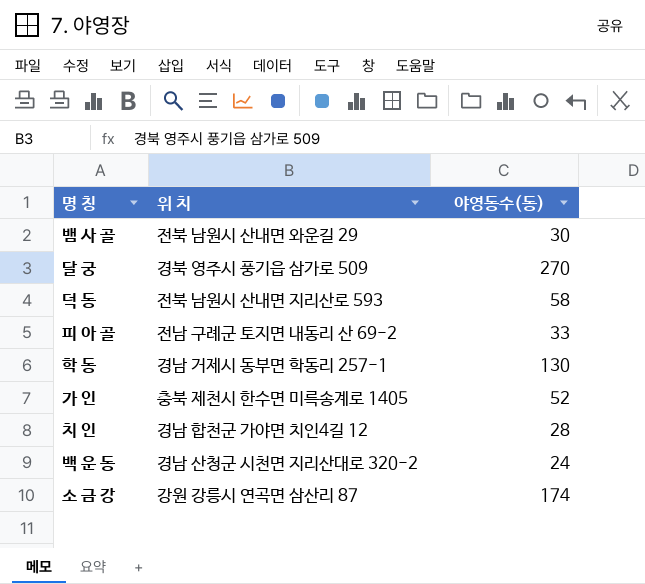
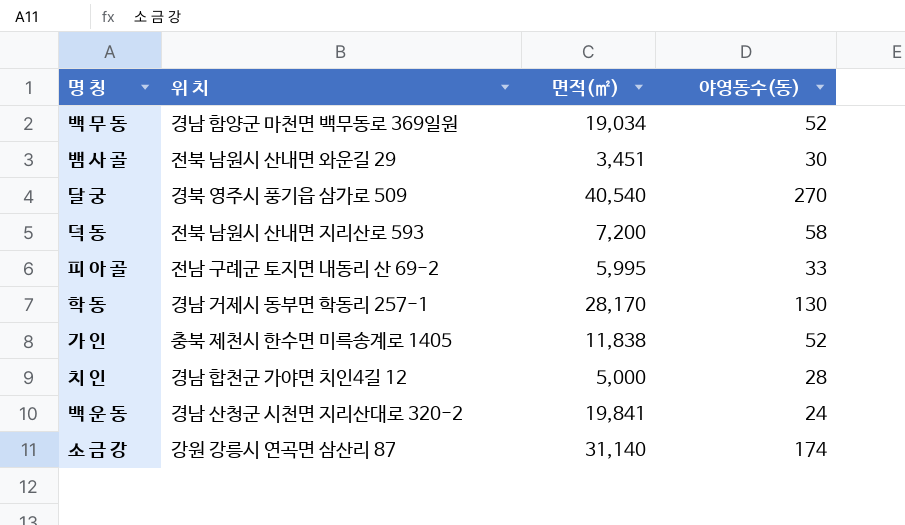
column 면적(㎡) | position: none -> 3
row 백 무 동: none -> 경남 함양군 마천면 백무동로 369일원 | 19,034 | 52

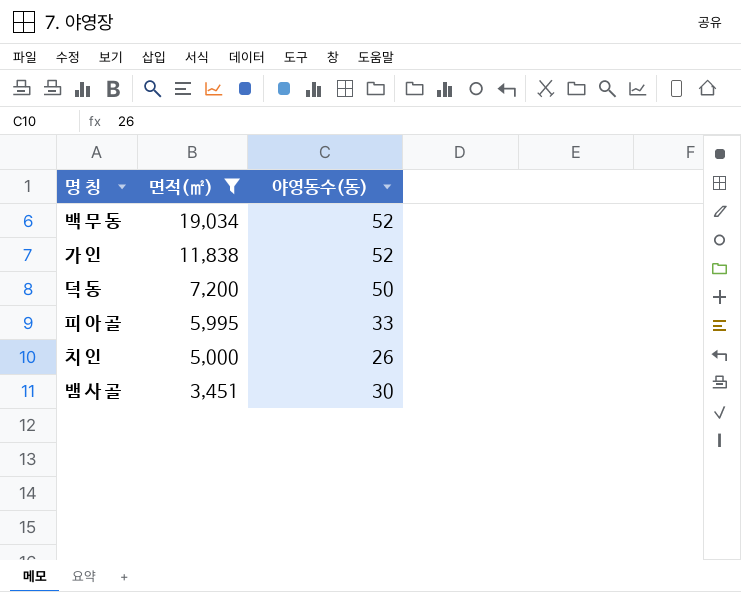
filter: none -> 면적(㎡) <= 19,034
row order: none -> 면적(㎡) descending
column 위 치 | position: 2 -> none
덕 동 | 야영동수(동): 58 -> 50
치 인 | 야영동수(동): 28 -> 26

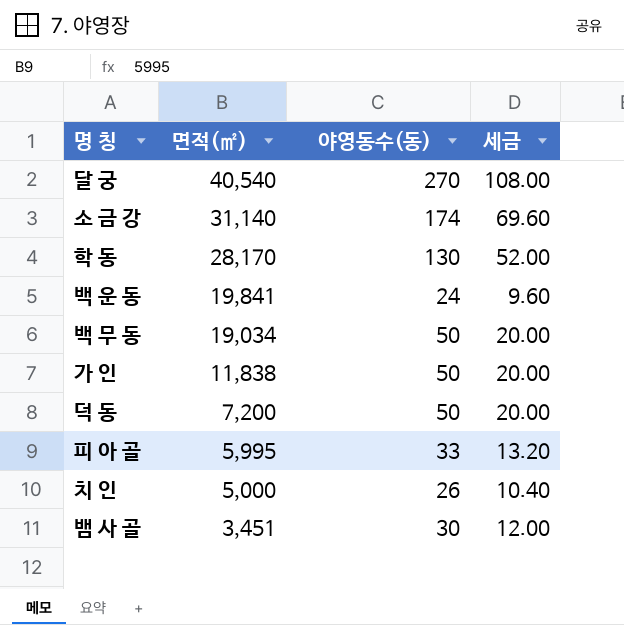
filter: 면적(㎡) <= 19,034 -> none
column 세금 | formula: none -> [야영동수(동)] * 0.4
백 무 동 | 야영동수(동): 52 -> 50
가 인 | 야영동수(동): 52 -> 50

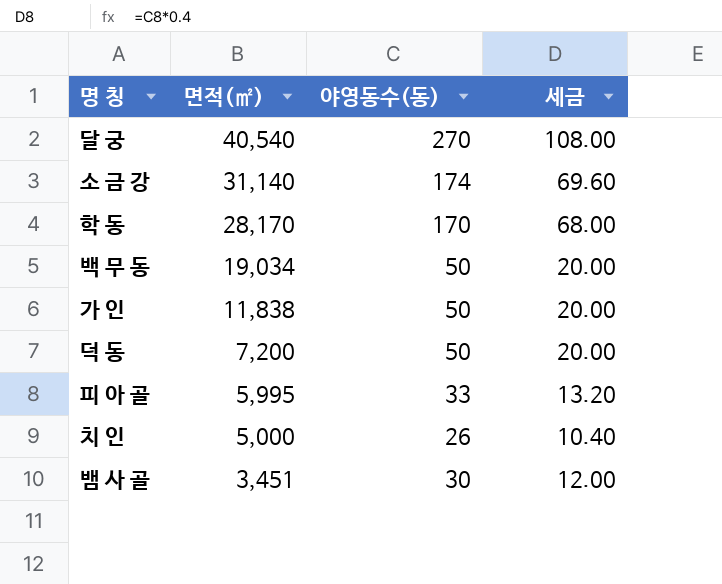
row 백 운 동: 19,841 | 24 | 9.60 -> none
학 동 | 야영동수(동): 130 -> 170
학 동 | 세금: 52.00 -> 68.00

